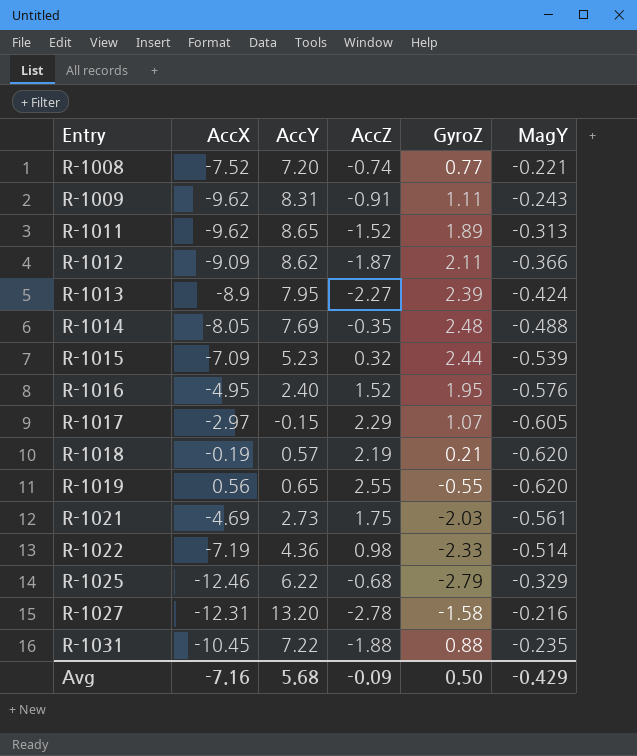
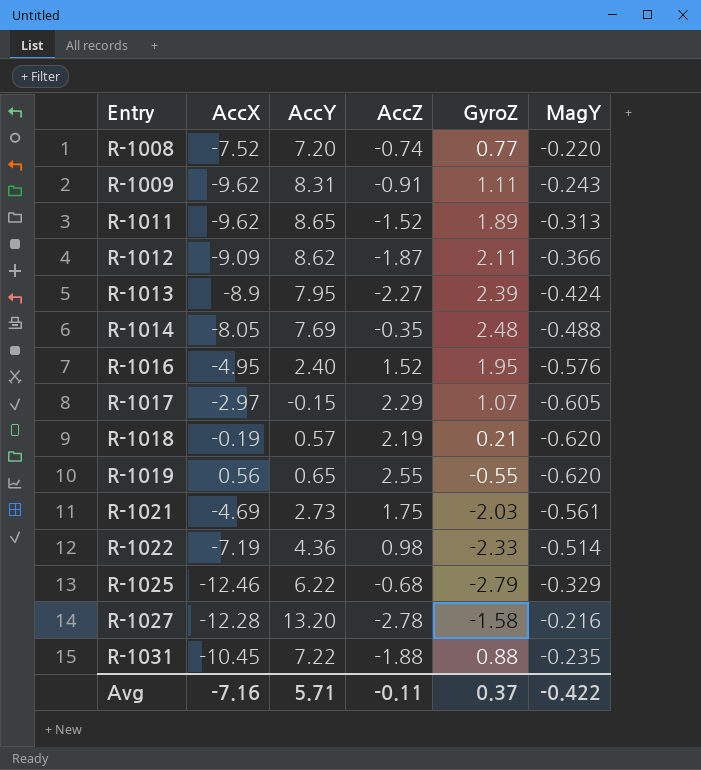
row R-1015: -7.09 | 5.23 | 0.32 | 2.44 | -0.539 -> none
R-1008 | MagY: -0.221 -> -0.220
R-1027 | AccX: -12.31 -> -12.28
Avg | AccY: 5.68 -> 5.71
Avg | AccZ: -0.09 -> -0.11
Avg | GyroZ: 0.50 -> 0.37
Avg | MagY: -0.429 -> -0.422

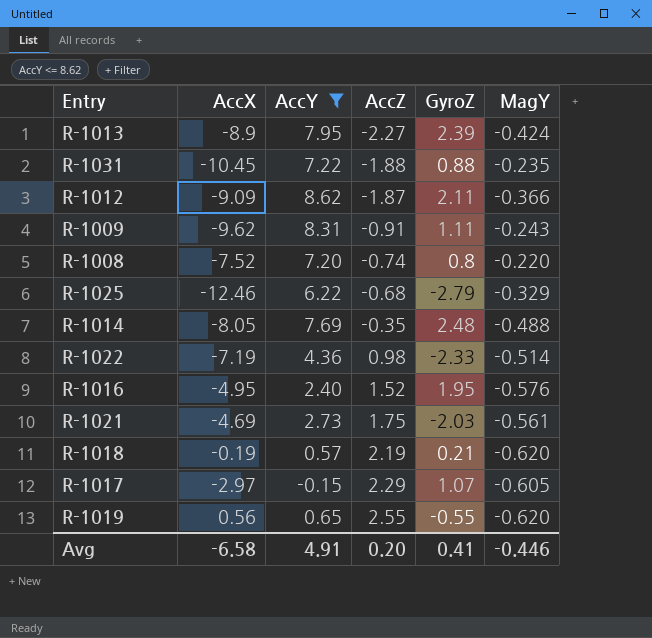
filter: none -> AccY <= 8.62
row order: Entry ascending -> AccZ ascending
R-1008 | GyroZ: 0.77 -> 0.8
Avg | AccX: -7.16 -> -6.58
Avg | AccY: 5.71 -> 4.91
Avg | AccZ: -0.11 -> 0.20
Avg | GyroZ: 0.37 -> 0.41
Avg | MagY: -0.422 -> -0.446

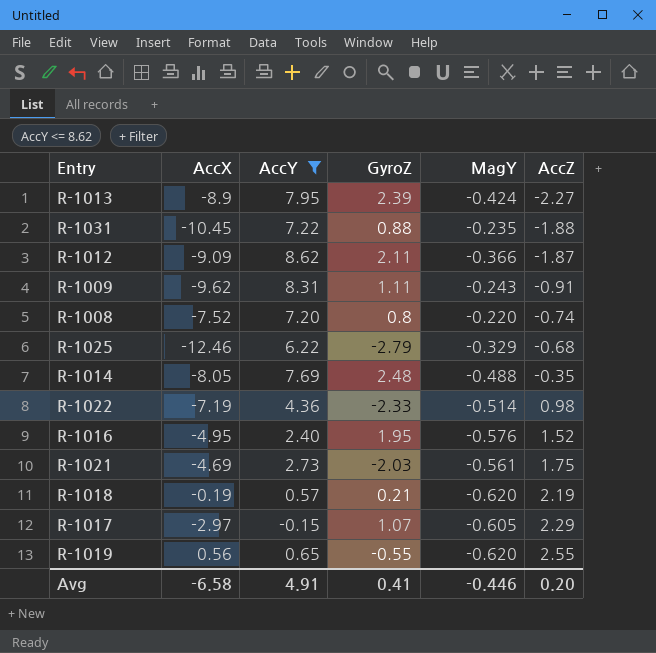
column AccZ | position: 4 -> 6

